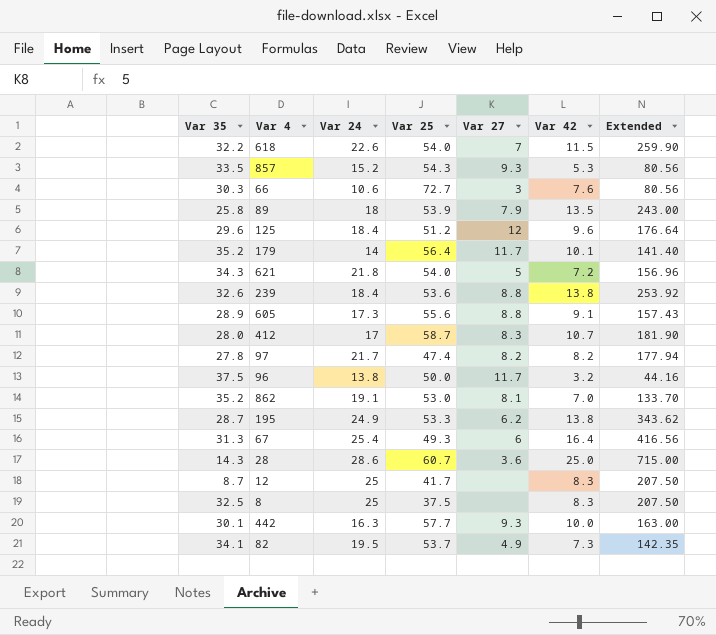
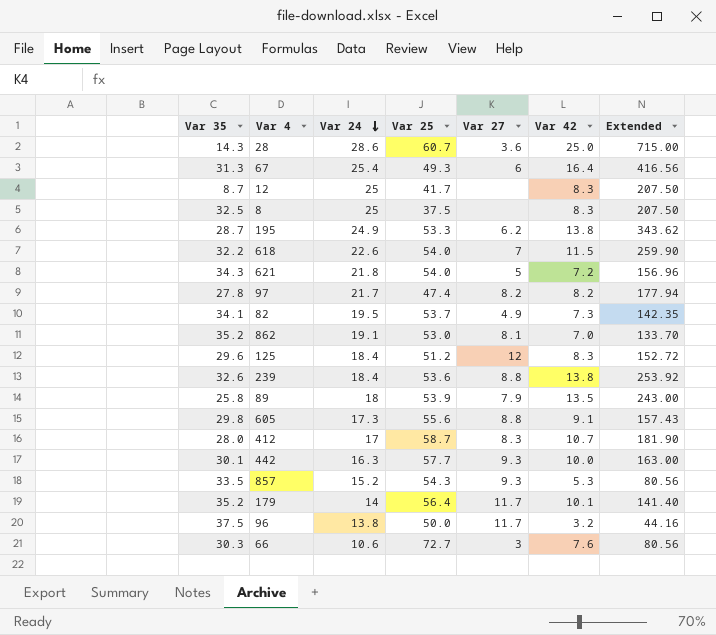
row order: none -> Var 24 descending
125 | Var 42: 9.6 -> 8.3
125 | Extended: 176.64 -> 152.72
605 | Var 35: 28.9 -> 29.8

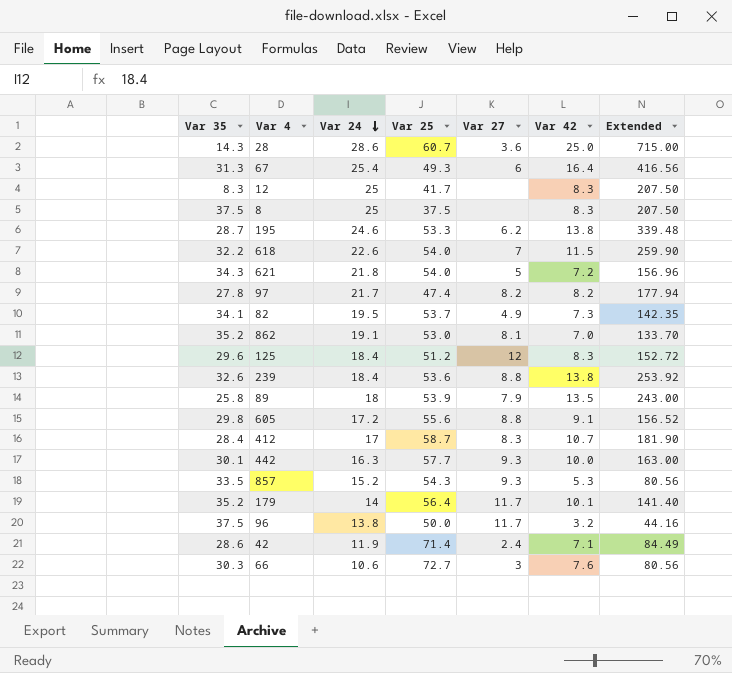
12 | Var 35: 8.7 -> 8.3
8 | Var 35: 32.5 -> 37.5
195 | Var 24: 24.9 -> 24.6
195 | Extended: 343.62 -> 339.48
605 | Var 24: 17.3 -> 17.2
605 | Extended: 157.43 -> 156.52
412 | Var 35: 28.0 -> 28.4
row 42: none -> 28.6 | 11.9 | 71.4 | 2.4 | 7.1 | 84.49

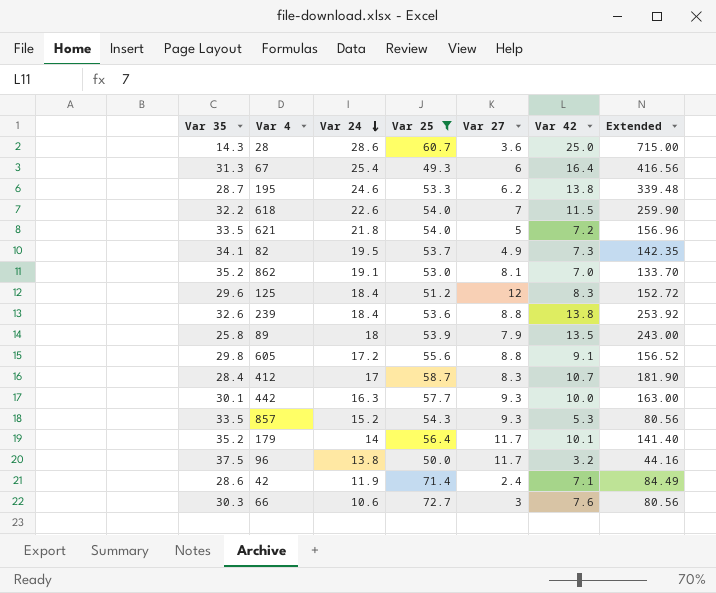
filter: none -> Var 25 >= 49.3
621 | Var 35: 34.3 -> 33.5

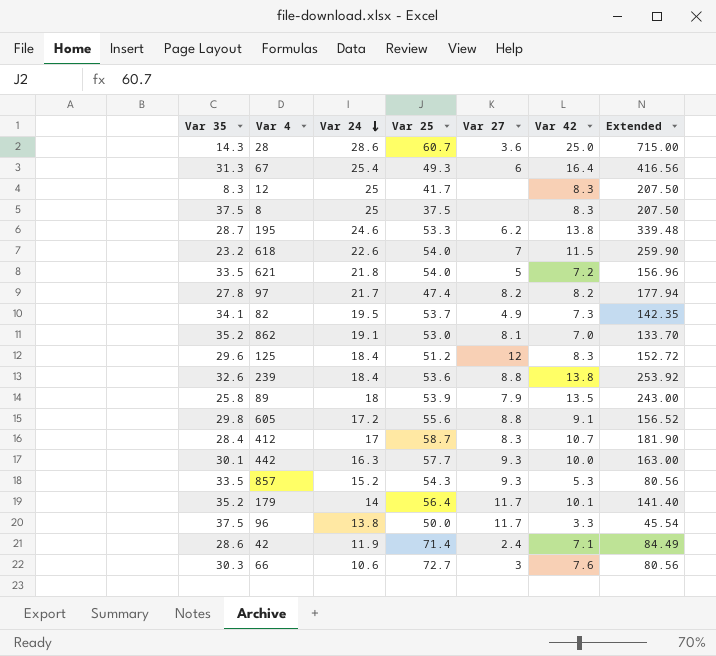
filter: Var 25 >= 49.3 -> none
618 | Var 35: 32.2 -> 23.2
96 | Var 42: 3.2 -> 3.3
96 | Extended: 44.16 -> 45.54

